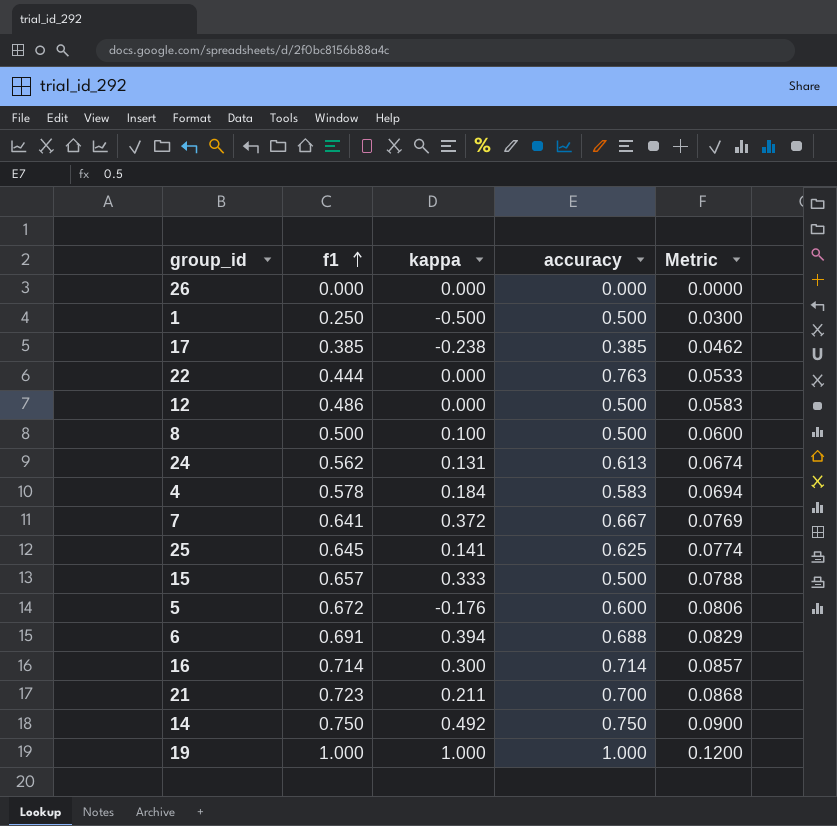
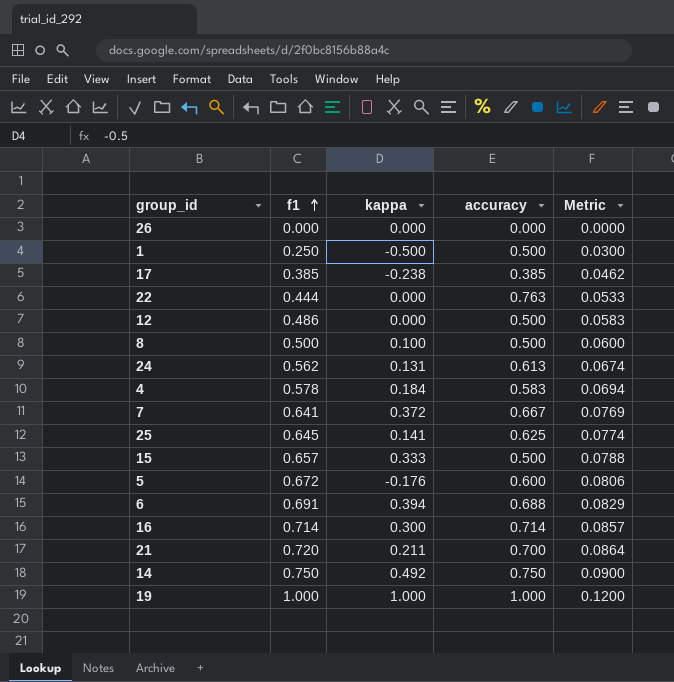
21 | f1: 0.723 -> 0.720
21 | Metric: 0.0868 -> 0.0864

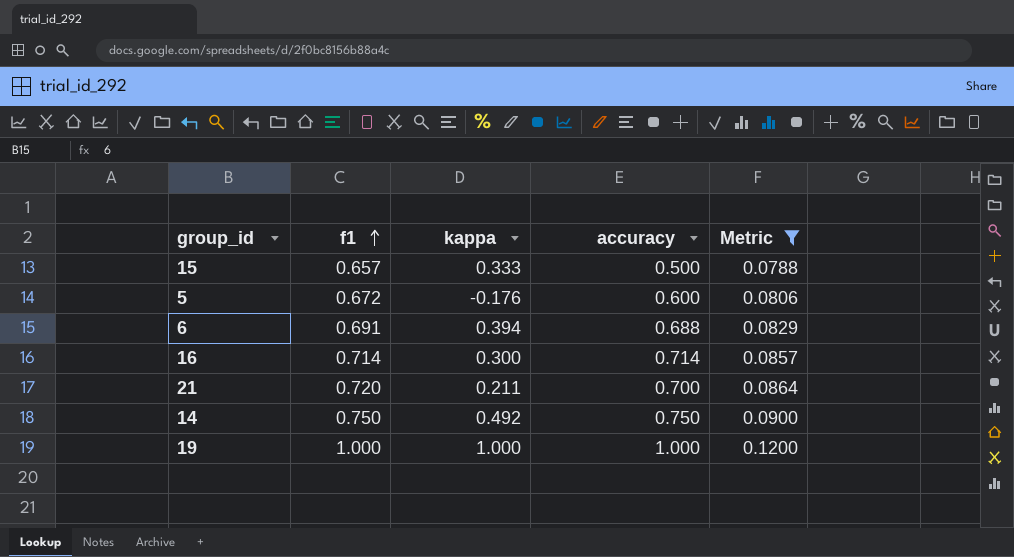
filter: none -> Metric >= 0.0788

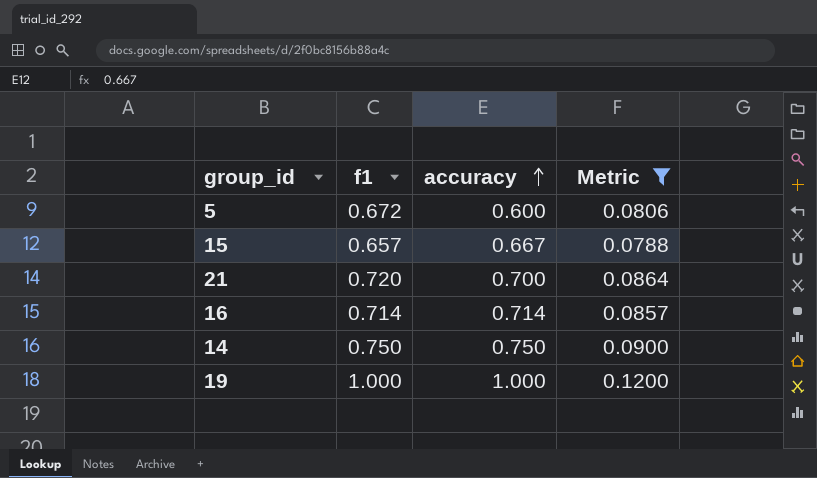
row order: f1 ascending -> accuracy ascending
column kappa | position: 3 -> none
row 6: 0.691 | 0.394 | 0.688 | 0.0829 -> none
15 | accuracy: 0.500 -> 0.667

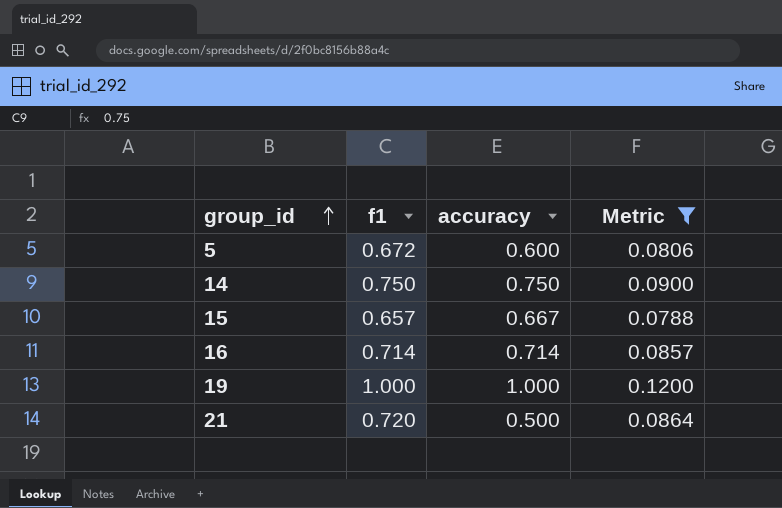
row order: accuracy ascending -> group_id ascending
21 | accuracy: 0.700 -> 0.500

